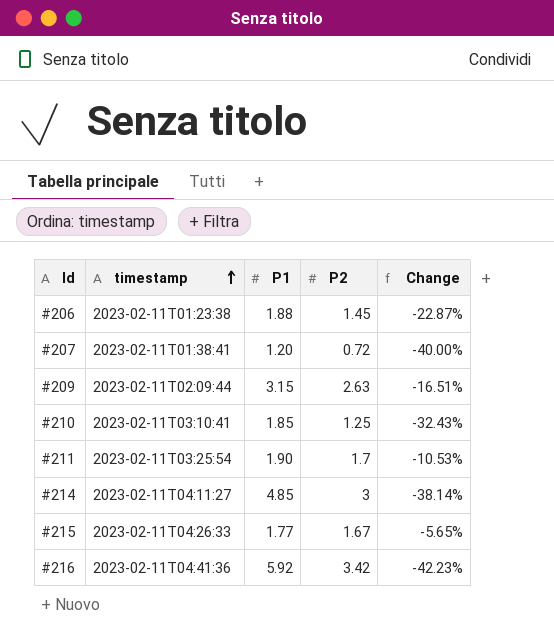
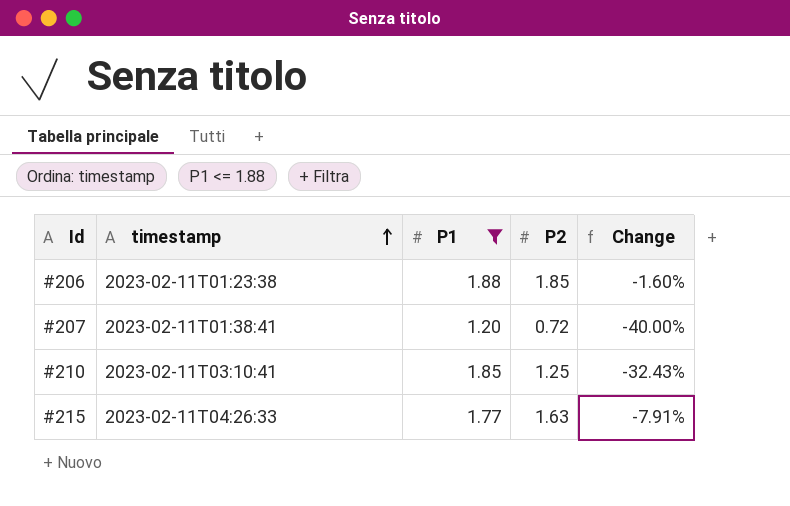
filter: none -> P1 <= 1.88
#206 | P2: 1.45 -> 1.85
#206 | Change: -22.87% -> -1.60%
#215 | P2: 1.67 -> 1.63
#215 | Change: -5.65% -> -7.91%

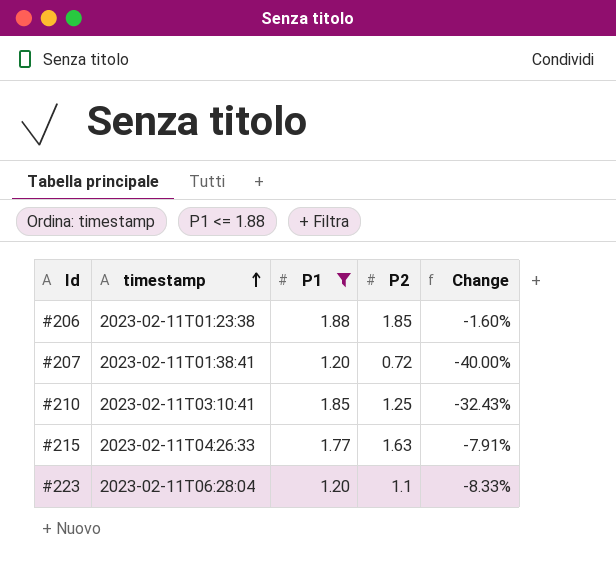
row #223: none -> 2023-02-11T06:28:04 | 1.20 | 1.1 | -8.33%

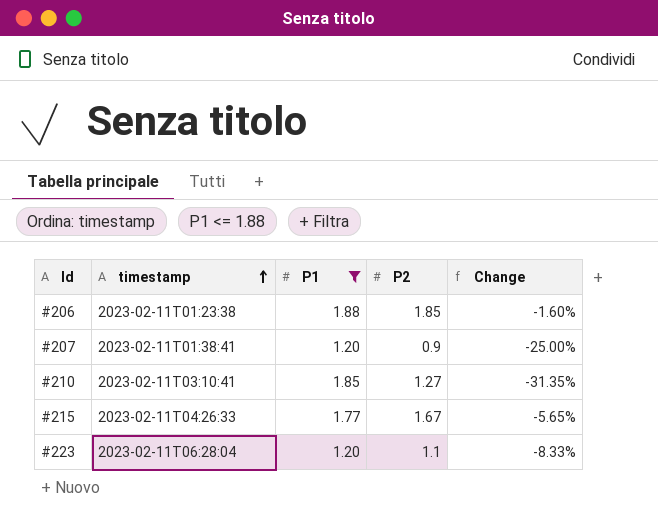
#207 | P2: 0.72 -> 0.9
#207 | Change: -40.00% -> -25.00%
#210 | P2: 1.25 -> 1.27
#210 | Change: -32.43% -> -31.35%
#215 | P2: 1.63 -> 1.67
#215 | Change: -7.91% -> -5.65%

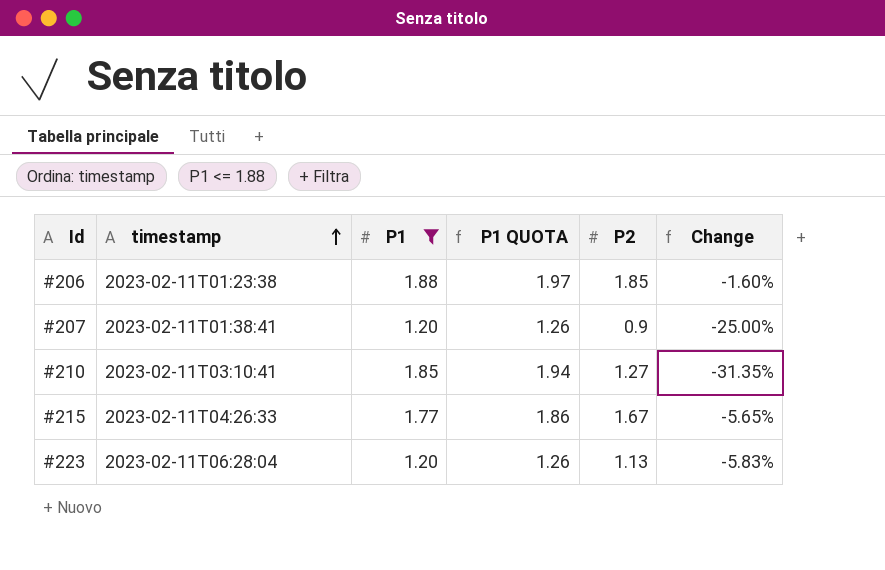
column P1 QUOTA | formula: none -> [P1] * 1.05
#223 | P2: 1.1 -> 1.13
#223 | Change: -8.33% -> -5.83%

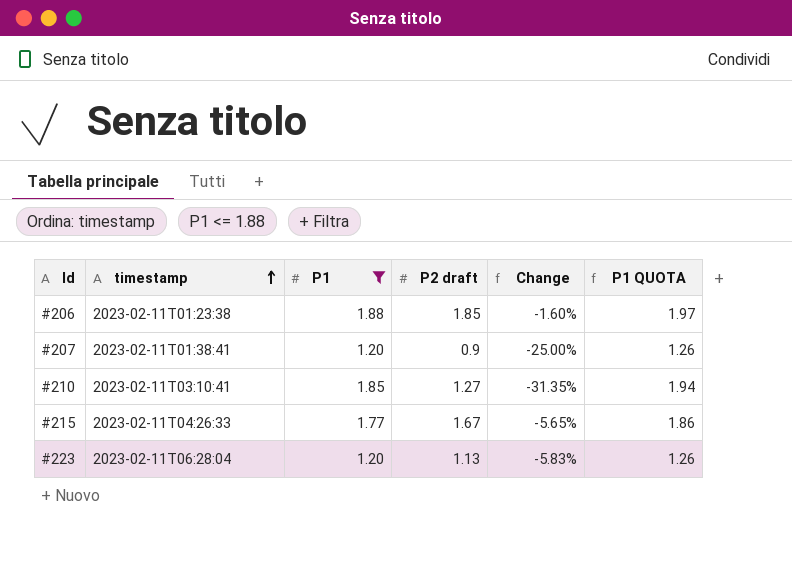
column name: P2 -> P2 draft
column P1 QUOTA | position: 4 -> 6

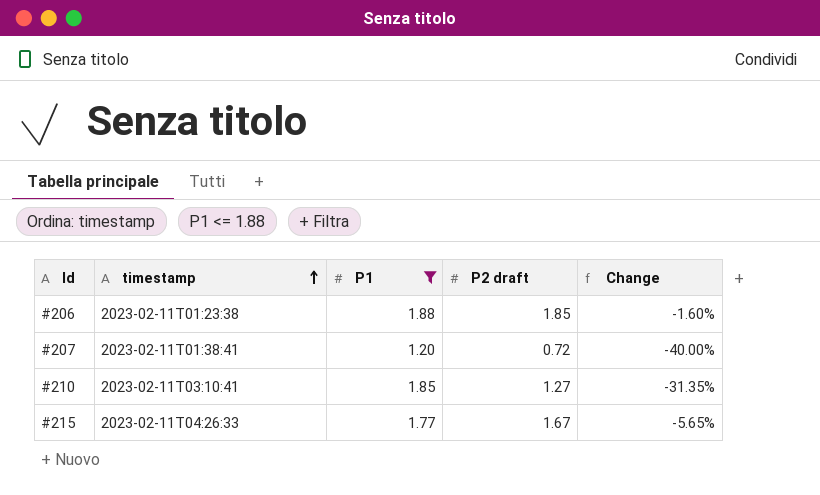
column P1 QUOTA | formula: [P1] * 1.05 -> none
row #223: 2023-02-11T06:28:04 | 1.20 | 1.13 | -5.83% | 1.26 -> none
#207 | P2 draft: 0.9 -> 0.72
#207 | Change: -25.00% -> -40.00%

